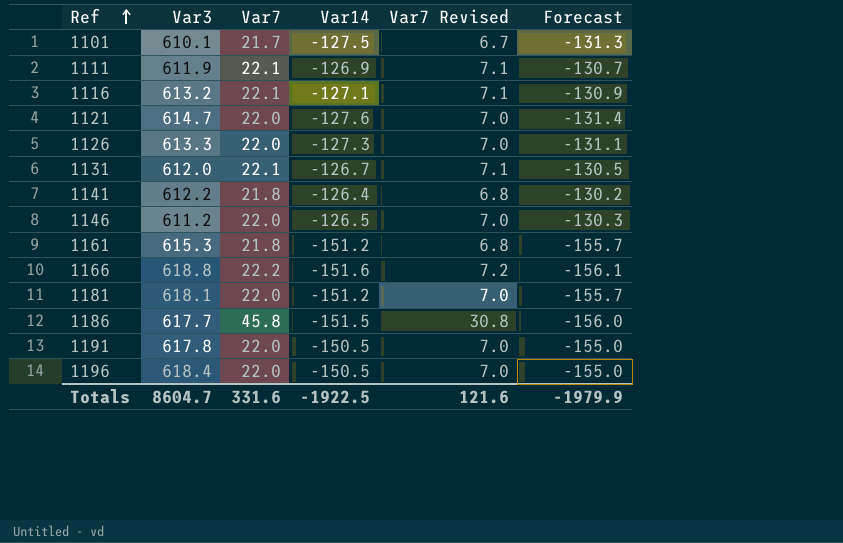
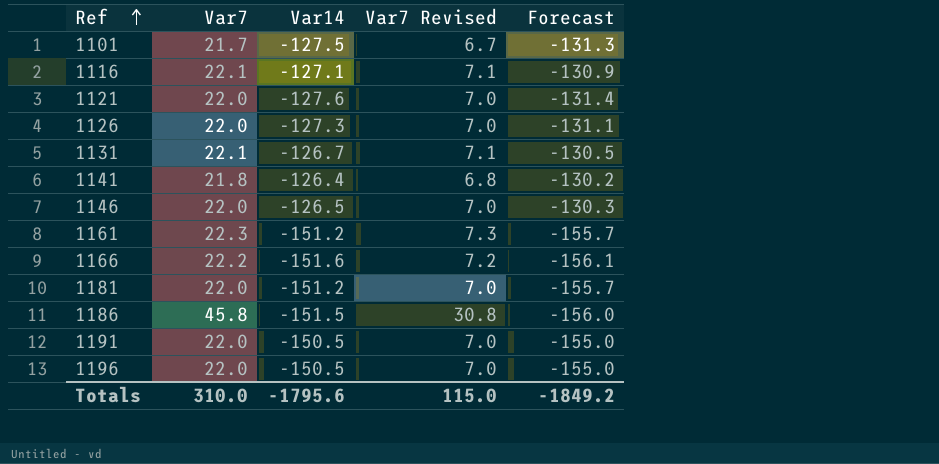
column Var3 | position: 2 -> none
row 1111: 611.9 | 22.1 | -126.9 | 7.1 | -130.7 -> none
1161 | Var7: 21.8 -> 22.3
1161 | Var7 Revised: 6.8 -> 7.3
Totals | Var7: 331.6 -> 310.0
Totals | Var14: -1922.5 -> -1795.6
Totals | Var7 Revised: 121.6 -> 115.0
Totals | Forecast: -1979.9 -> -1849.2

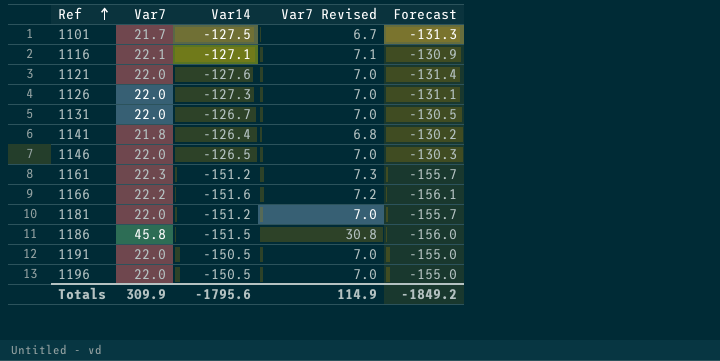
1131 | Var7: 22.1 -> 22.0
1131 | Var7 Revised: 7.1 -> 7.0
Totals | Var7: 310.0 -> 309.9
Totals | Var7 Revised: 115.0 -> 114.9

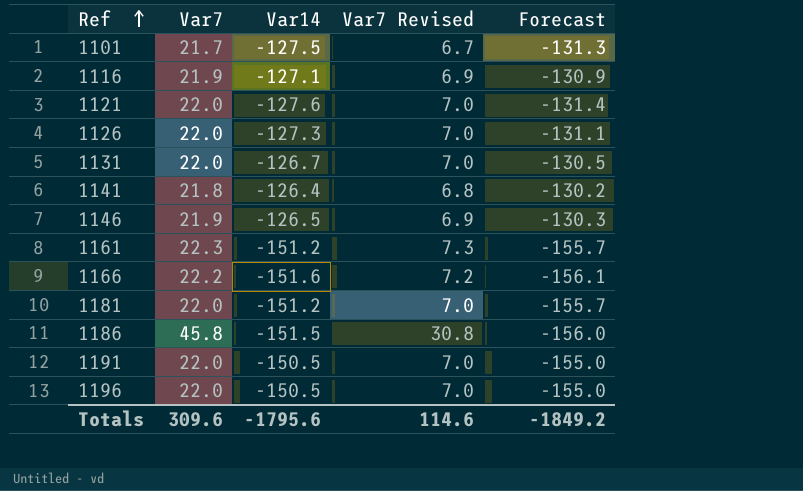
1116 | Var7: 22.1 -> 21.9
1116 | Var7 Revised: 7.1 -> 6.9
1146 | Var7: 22.0 -> 21.9
1146 | Var7 Revised: 7.0 -> 6.9
Totals | Var7: 309.9 -> 309.6
Totals | Var7 Revised: 114.9 -> 114.6

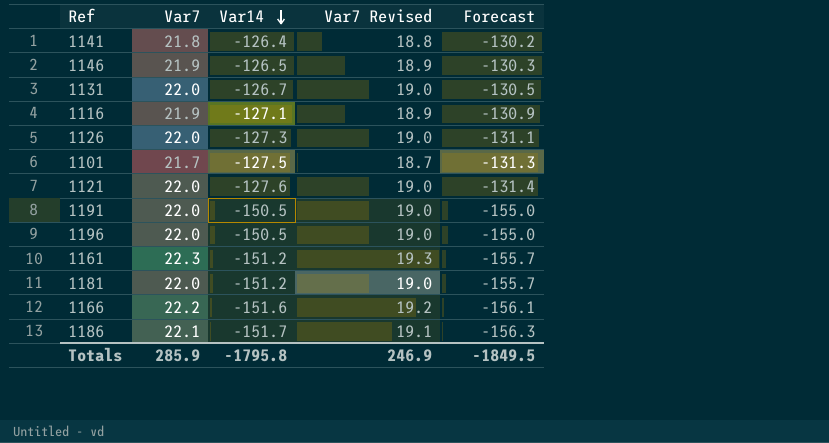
row order: Ref ascending -> Var14 descending
column Var7 Revised | formula: [Var7] - 15 -> [Var7] - 3
1186 | Var7: 45.8 -> 22.1
1186 | Var14: -151.5 -> -151.7
1186 | Forecast: -156.0 -> -156.3
Totals | Var7: 309.6 -> 285.9
Totals | Var14: -1795.6 -> -1795.8
Totals | Var7 Revised: 114.6 -> 246.9
Totals | Forecast: -1849.2 -> -1849.5

